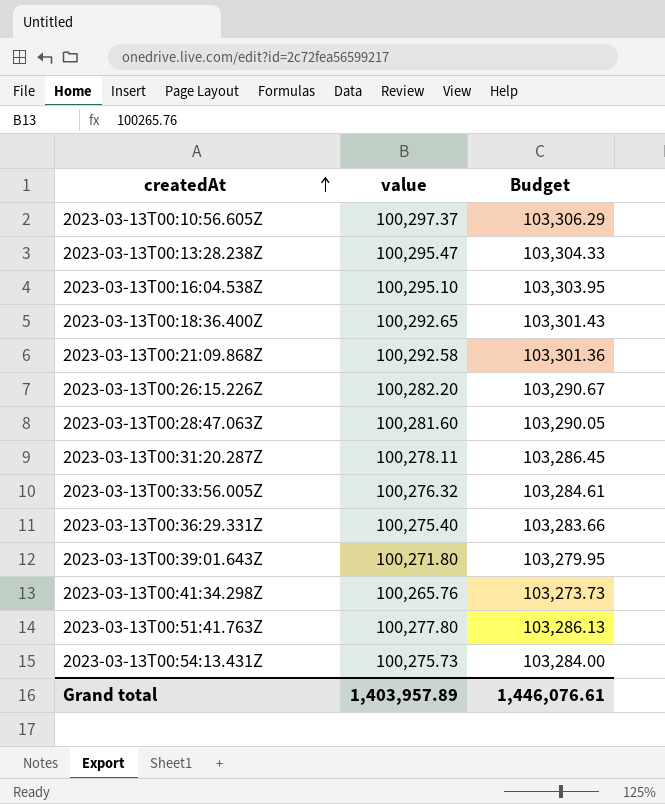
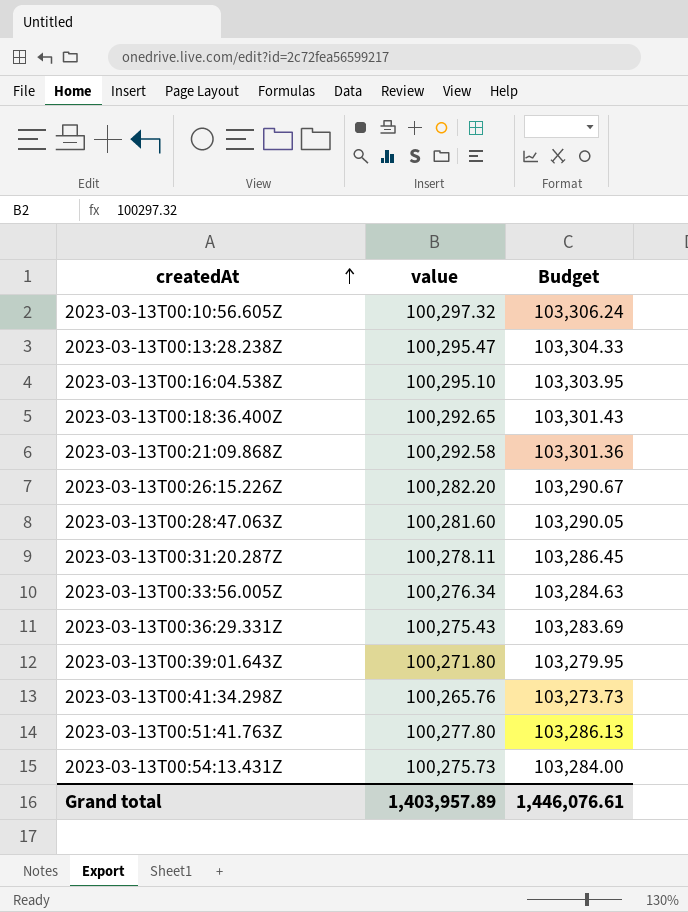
2023-03-13T00:10:56.605Z | value: 100,297.37 -> 100,297.32
2023-03-13T00:10:56.605Z | Budget: 103,306.29 -> 103,306.24
2023-03-13T00:33:56.005Z | value: 100,276.32 -> 100,276.34
2023-03-13T00:33:56.005Z | Budget: 103,284.61 -> 103,284.63
2023-03-13T00:36:29.331Z | value: 100,275.40 -> 100,275.43
2023-03-13T00:36:29.331Z | Budget: 103,283.66 -> 103,283.69

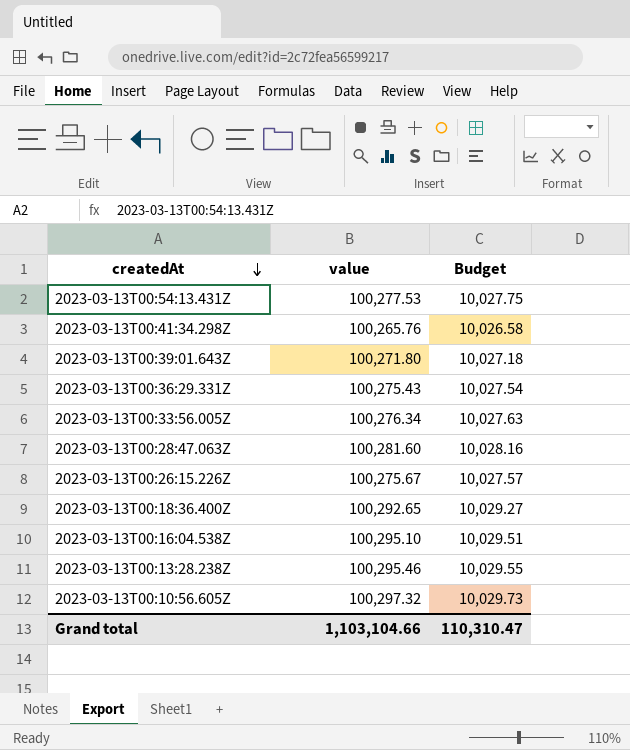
row order: createdAt ascending -> createdAt descending
column Budget | formula: [value] * 1.03 -> [value] * 0.1
row 2023-03-13T00:21:09.868Z: 100,292.58 | 103,301.36 -> none
row 2023-03-13T00:31:20.287Z: 100,278.11 | 103,286.45 -> none
row 2023-03-13T00:51:41.763Z: 100,277.80 | 103,286.13 -> none
2023-03-13T00:54:13.431Z | value: 100,275.73 -> 100,277.53
2023-03-13T00:26:15.226Z | value: 100,282.20 -> 100,275.67
2023-03-13T00:13:28.238Z | value: 100,295.47 -> 100,295.46
Grand total | value: 1,403,957.89 -> 1,103,104.66
Grand total | Budget: 1,446,076.61 -> 110,310.47

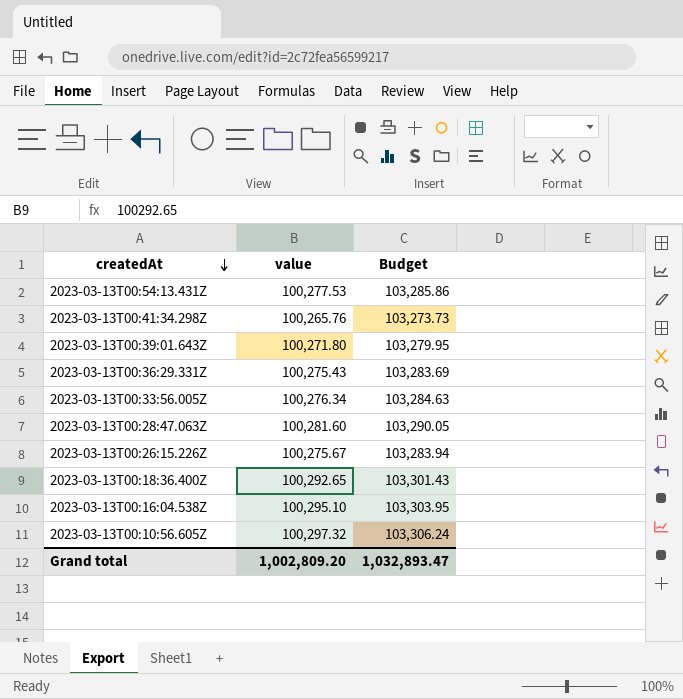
column Budget | formula: [value] * 0.1 -> [value] * 1.03
row 2023-03-13T00:13:28.238Z: 100,295.46 | 10,029.55 -> none
Grand total | value: 1,103,104.66 -> 1,002,809.20
Grand total | Budget: 110,310.47 -> 1,032,893.47

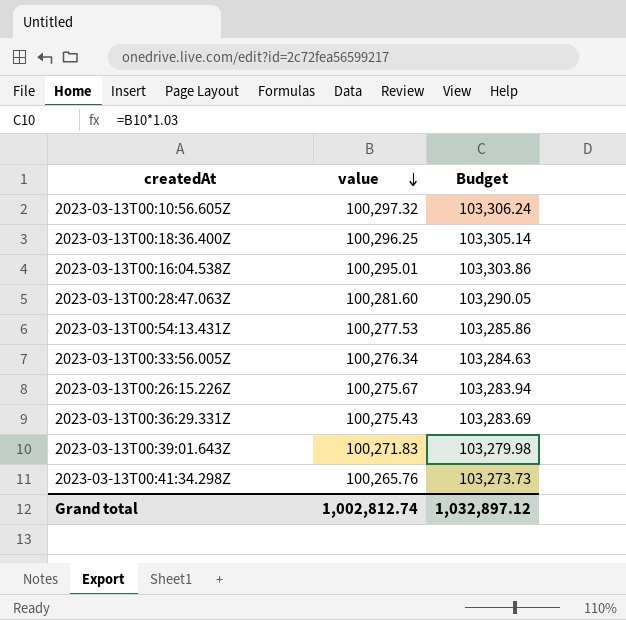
row order: createdAt descending -> value descending
2023-03-13T00:18:36.400Z | value: 100,292.65 -> 100,296.25
2023-03-13T00:18:36.400Z | Budget: 103,301.43 -> 103,305.14
2023-03-13T00:16:04.538Z | value: 100,295.10 -> 100,295.01
2023-03-13T00:16:04.538Z | Budget: 103,303.95 -> 103,303.86
2023-03-13T00:39:01.643Z | value: 100,271.80 -> 100,271.83
2023-03-13T00:39:01.643Z | Budget: 103,279.95 -> 103,279.98
Grand total | value: 1,002,809.20 -> 1,002,812.74
Grand total | Budget: 1,032,893.47 -> 1,032,897.12

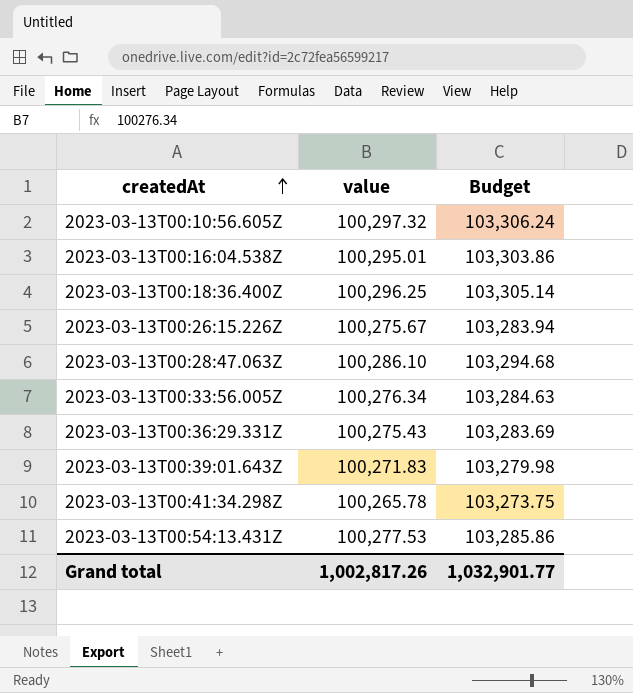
row order: value descending -> createdAt ascending
2023-03-13T00:28:47.063Z | value: 100,281.60 -> 100,286.10
2023-03-13T00:28:47.063Z | Budget: 103,290.05 -> 103,294.68
2023-03-13T00:41:34.298Z | value: 100,265.76 -> 100,265.78
2023-03-13T00:41:34.298Z | Budget: 103,273.73 -> 103,273.75
Grand total | value: 1,002,812.74 -> 1,002,817.26
Grand total | Budget: 1,032,897.12 -> 1,032,901.77

